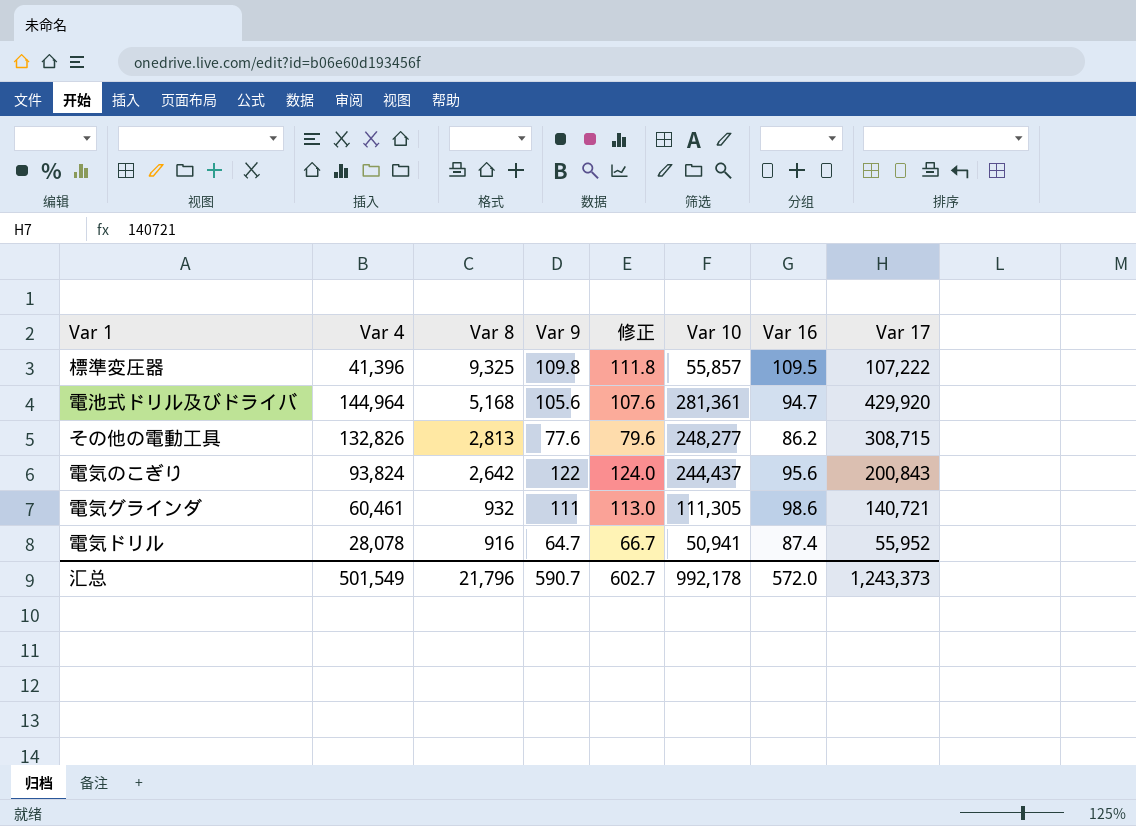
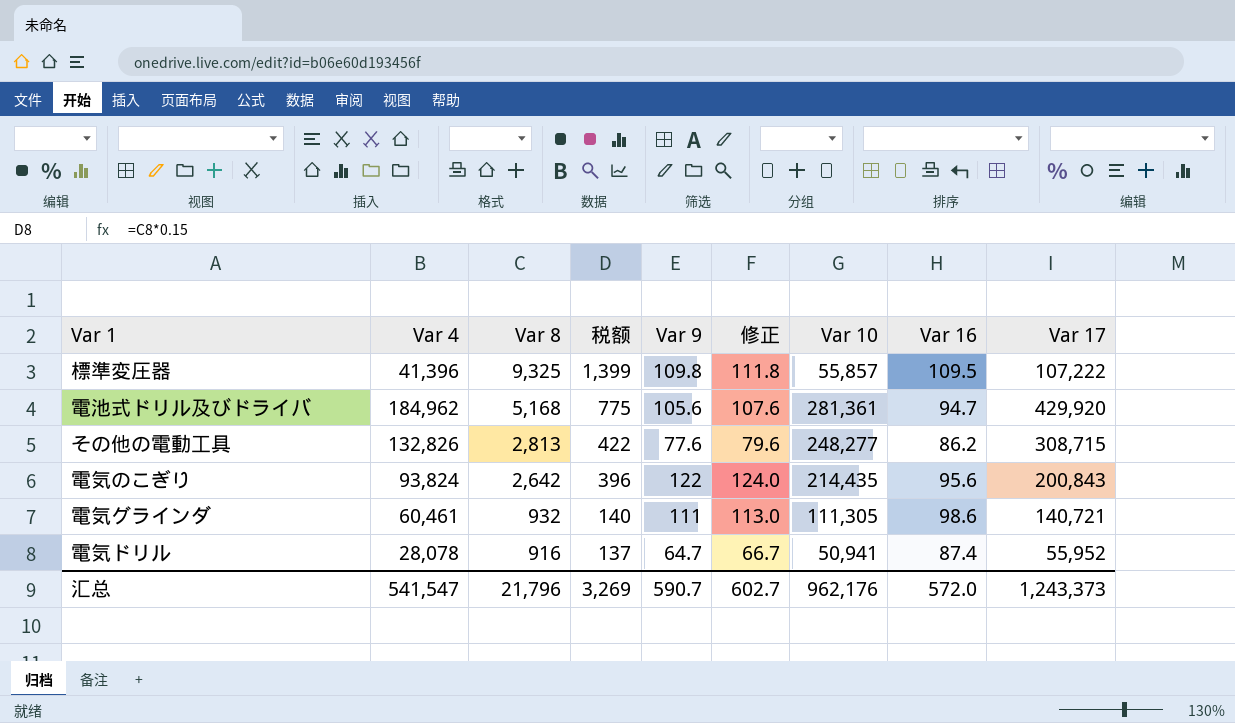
column 税额 | formula: none -> [Var 8] * 0.15
電池式ドリル及びドライバ | Var 4: 144,964 -> 184,962
電気のこぎり | Var 10: 244,437 -> 214,435
汇总 | Var 4: 501,549 -> 541,547
汇总 | Var 10: 992,178 -> 962,176

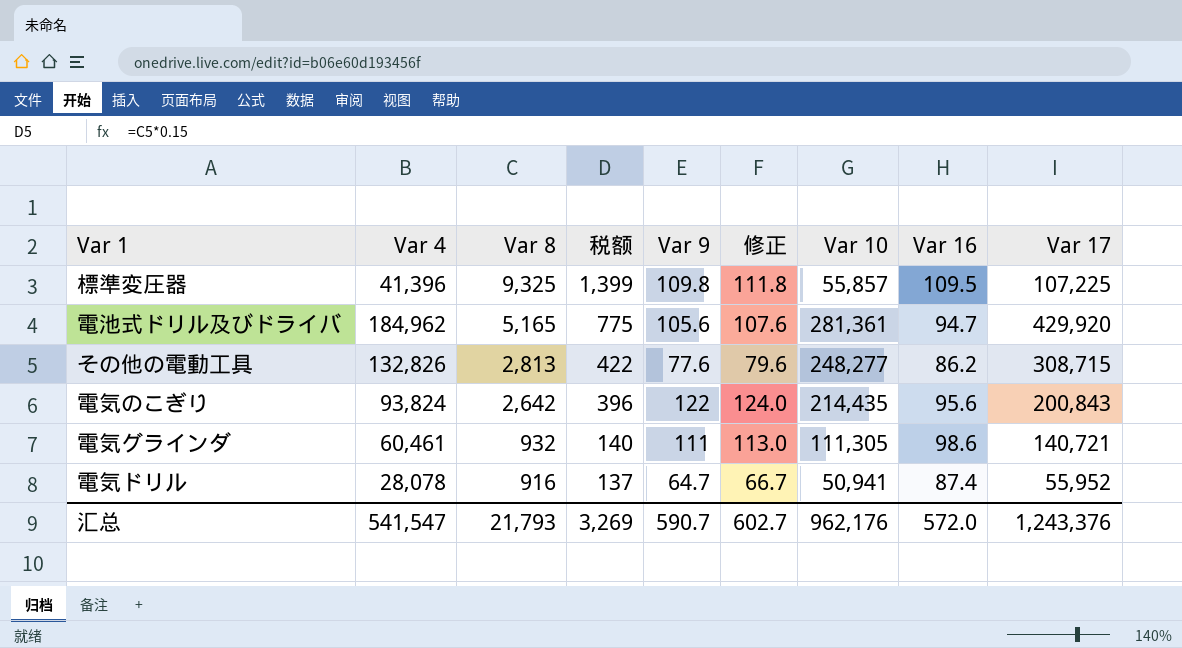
標準変圧器 | Var 17: 107,222 -> 107,225
電池式ドリル及びドライバ | Var 8: 5,168 -> 5,165
汇总 | Var 8: 21,796 -> 21,793
汇总 | Var 17: 1,243,373 -> 1,243,376

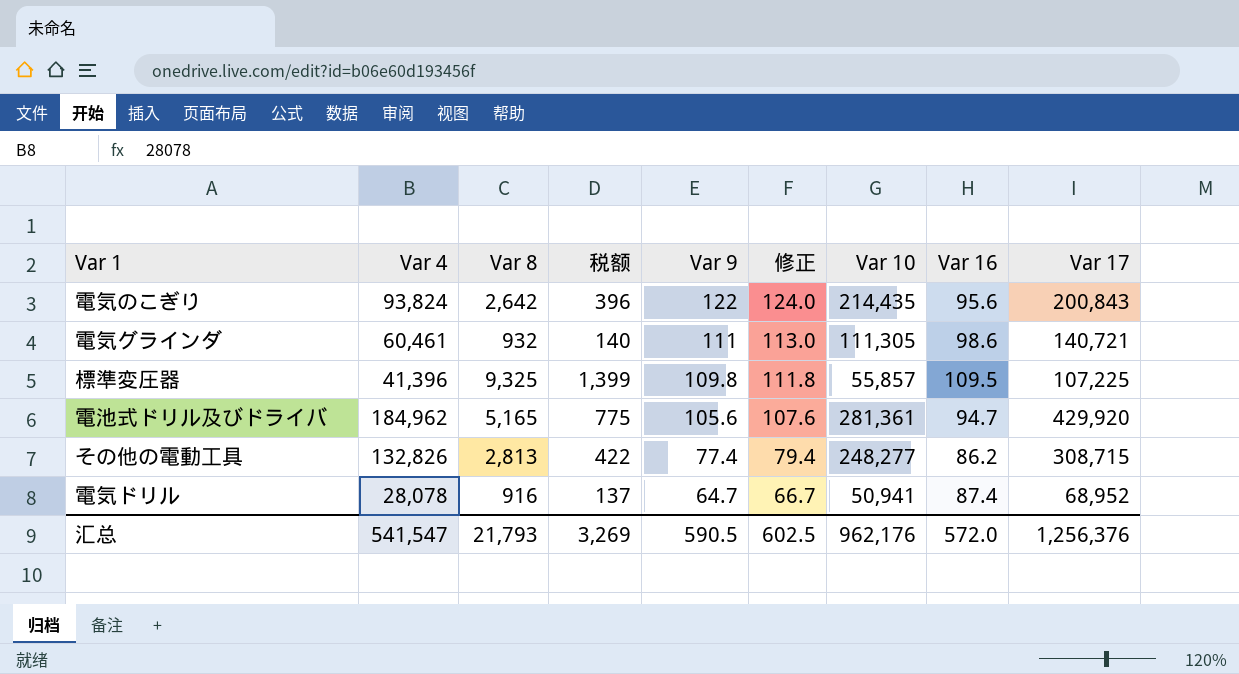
row order: Var 8 descending -> Var 9 descending
その他の電動工具 | Var 9: 77.6 -> 77.4
その他の電動工具 | 修正: 79.6 -> 79.4
電気ドリル | Var 17: 55,952 -> 68,952
汇总 | Var 9: 590.7 -> 590.5
汇总 | 修正: 602.7 -> 602.5
汇总 | Var 17: 1,243,376 -> 1,256,376

